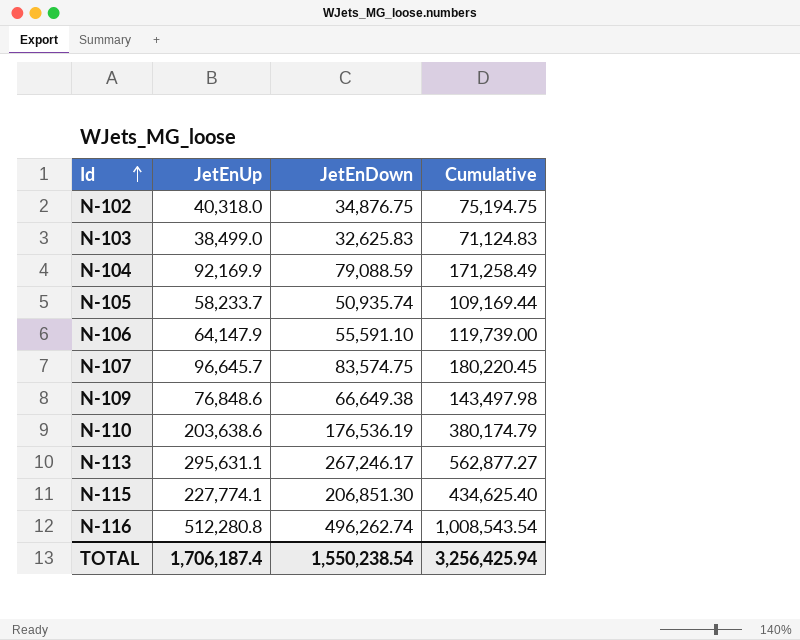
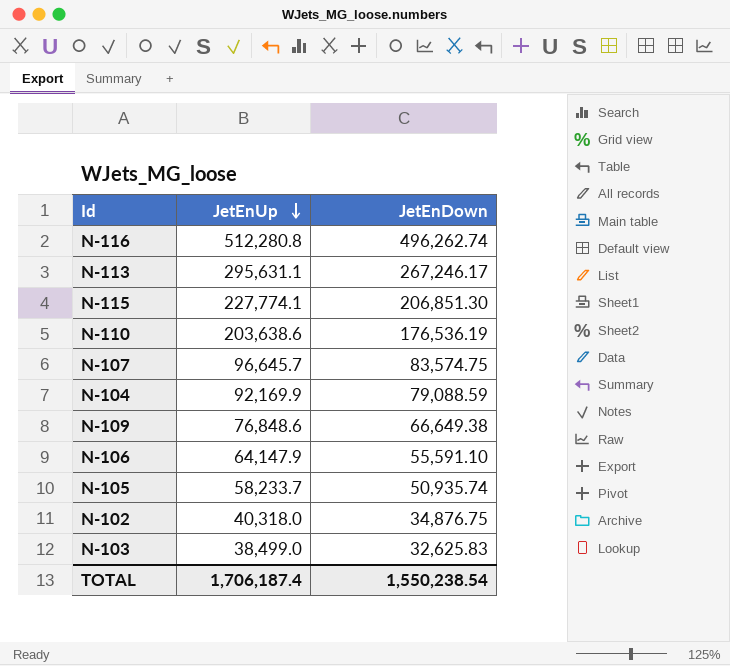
row order: Id ascending -> JetEnUp descending
column Cumulative | formula: [JetEnUp] + [JetEnDown] -> none

